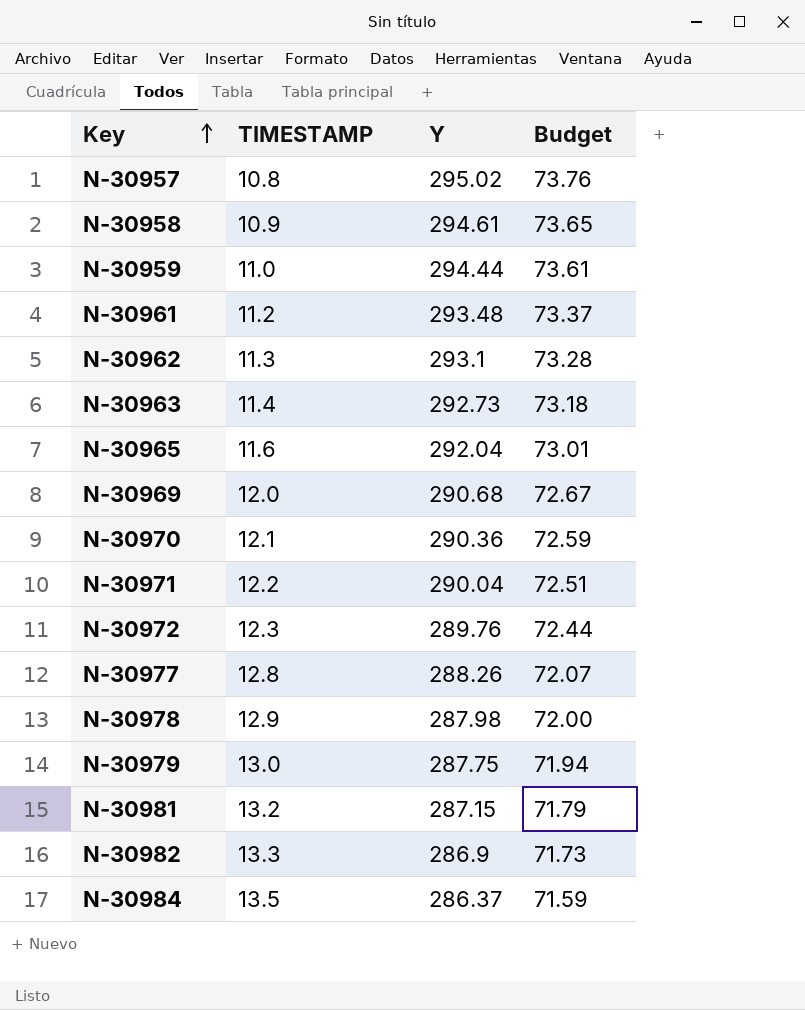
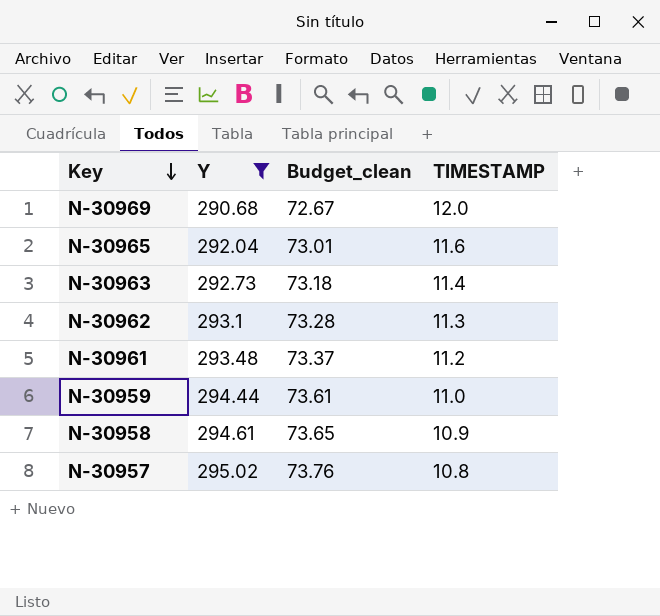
filter: none -> Y >= 290.68
row order: Key ascending -> Key descending
column name: Budget -> Budget_clean
column TIMESTAMP | position: 2 -> 4

